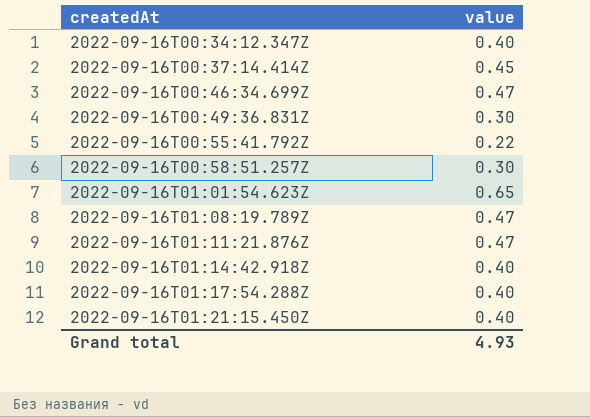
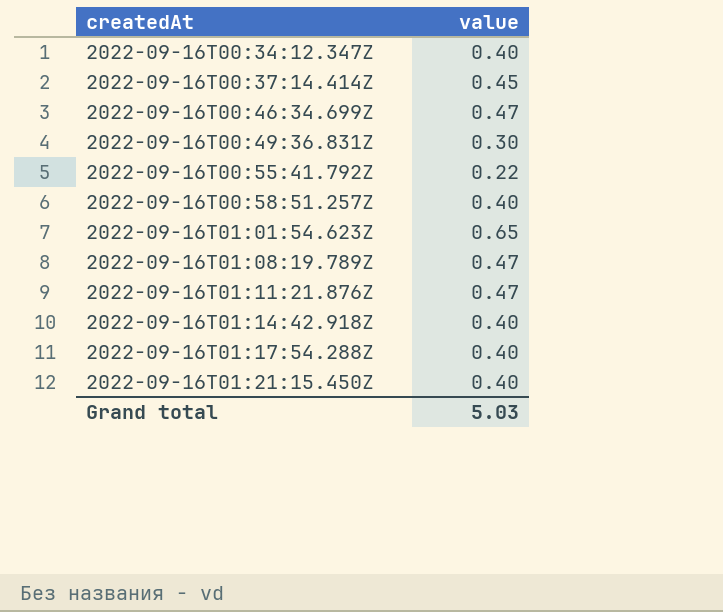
2022-09-16T00:58:51.257Z | value: 0.30 -> 0.40
Grand total | value: 4.93 -> 5.03

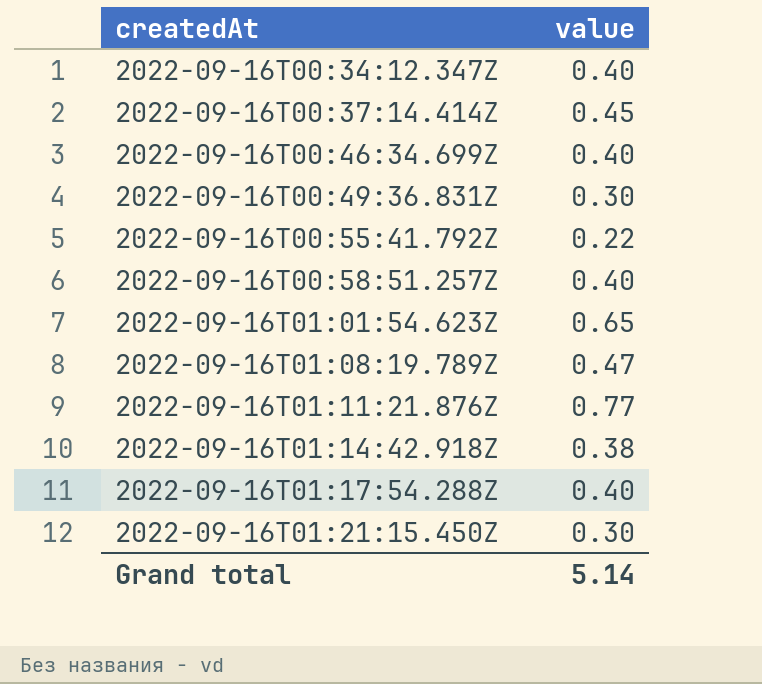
2022-09-16T00:46:34.699Z | value: 0.47 -> 0.40
2022-09-16T01:11:21.876Z | value: 0.47 -> 0.77
2022-09-16T01:14:42.918Z | value: 0.40 -> 0.38
2022-09-16T01:21:15.450Z | value: 0.40 -> 0.30
Grand total | value: 5.03 -> 5.14

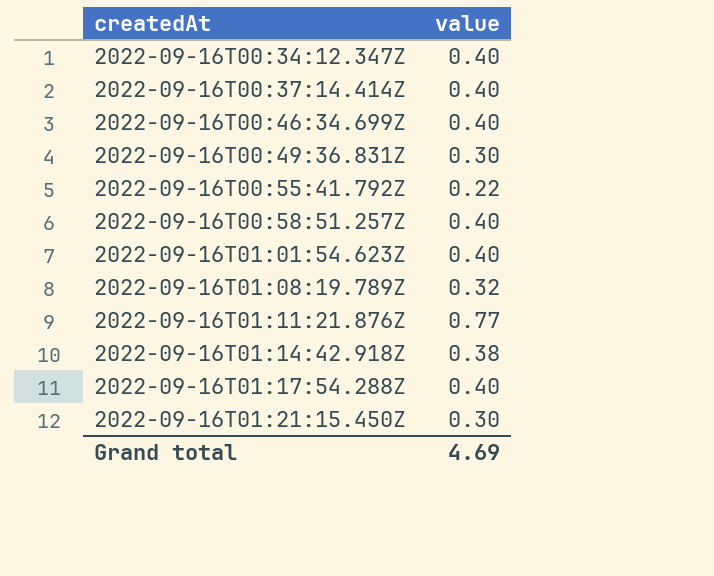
2022-09-16T00:37:14.414Z | value: 0.45 -> 0.40
2022-09-16T01:01:54.623Z | value: 0.65 -> 0.40
2022-09-16T01:08:19.789Z | value: 0.47 -> 0.32
Grand total | value: 5.14 -> 4.69

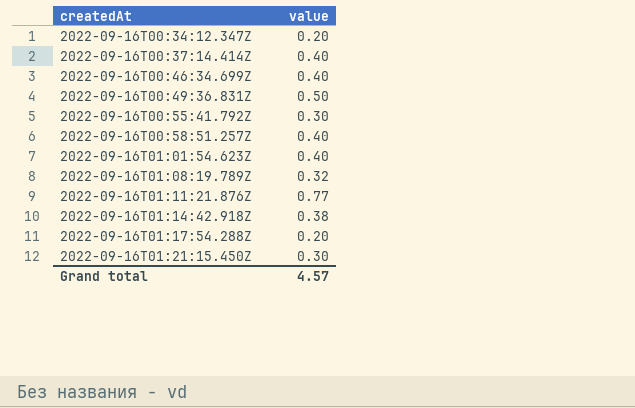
2022-09-16T00:34:12.347Z | value: 0.40 -> 0.20
2022-09-16T00:49:36.831Z | value: 0.30 -> 0.50
2022-09-16T00:55:41.792Z | value: 0.22 -> 0.30
2022-09-16T01:17:54.288Z | value: 0.40 -> 0.20
Grand total | value: 4.69 -> 4.57

